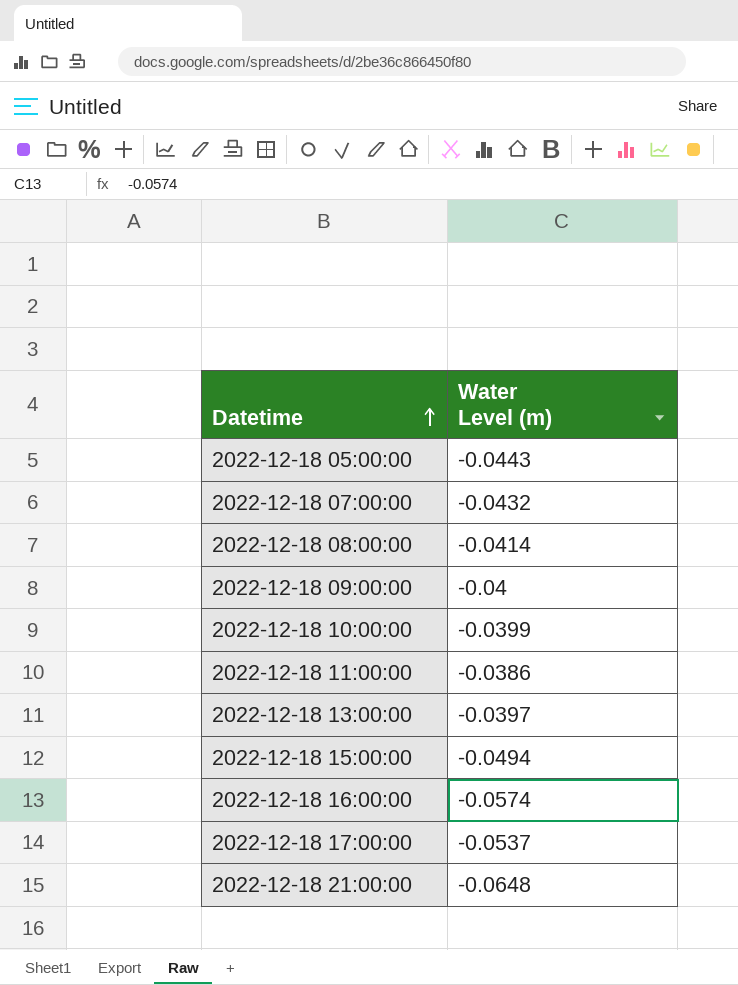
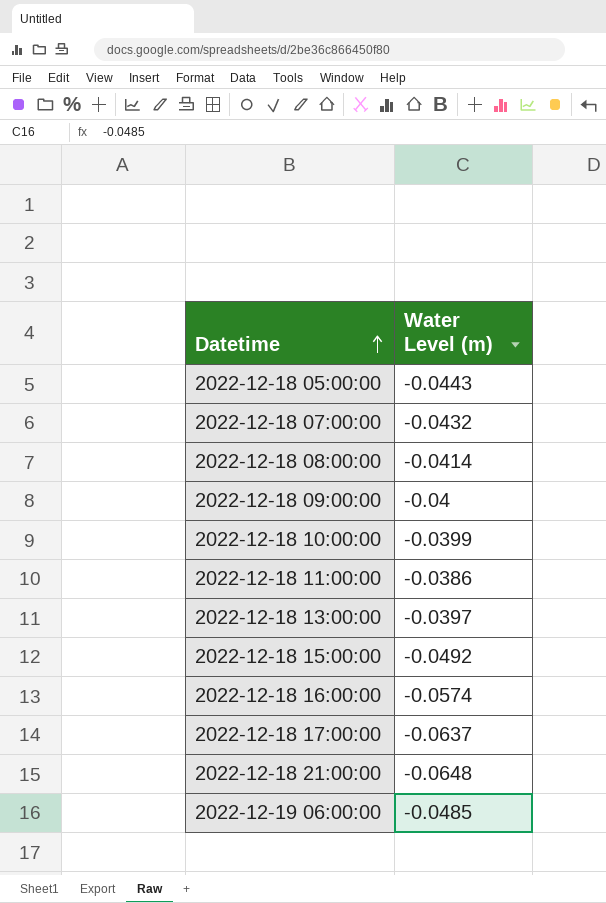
2022-12-18 15:00:00 | Water Level (m): -0.0494 -> -0.0492
2022-12-18 17:00:00 | Water Level (m): -0.0537 -> -0.0637
row 2022-12-19 06:00:00: none -> -0.0485

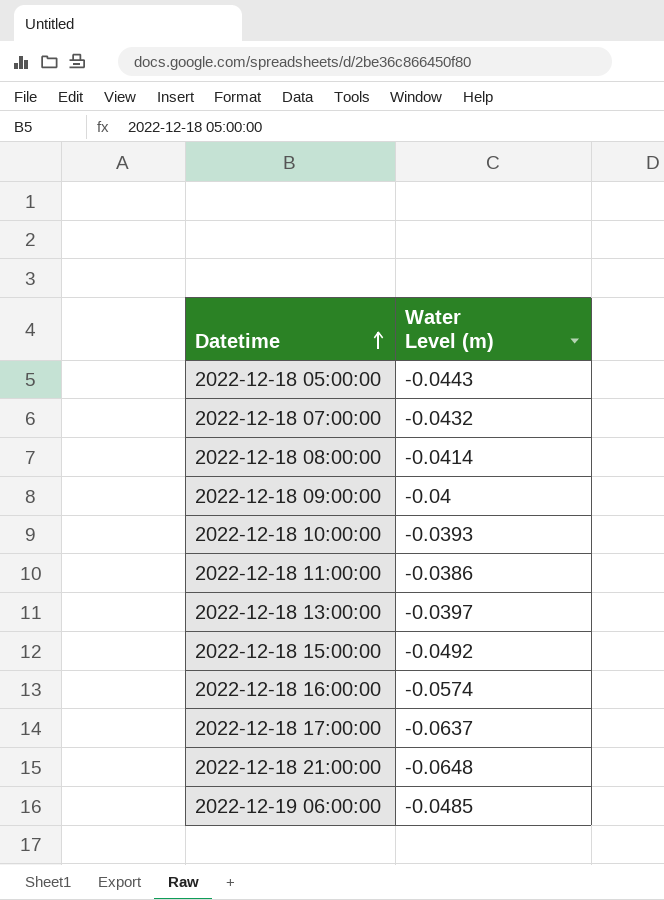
2022-12-18 10:00:00 | Water Level (m): -0.0399 -> -0.0393

